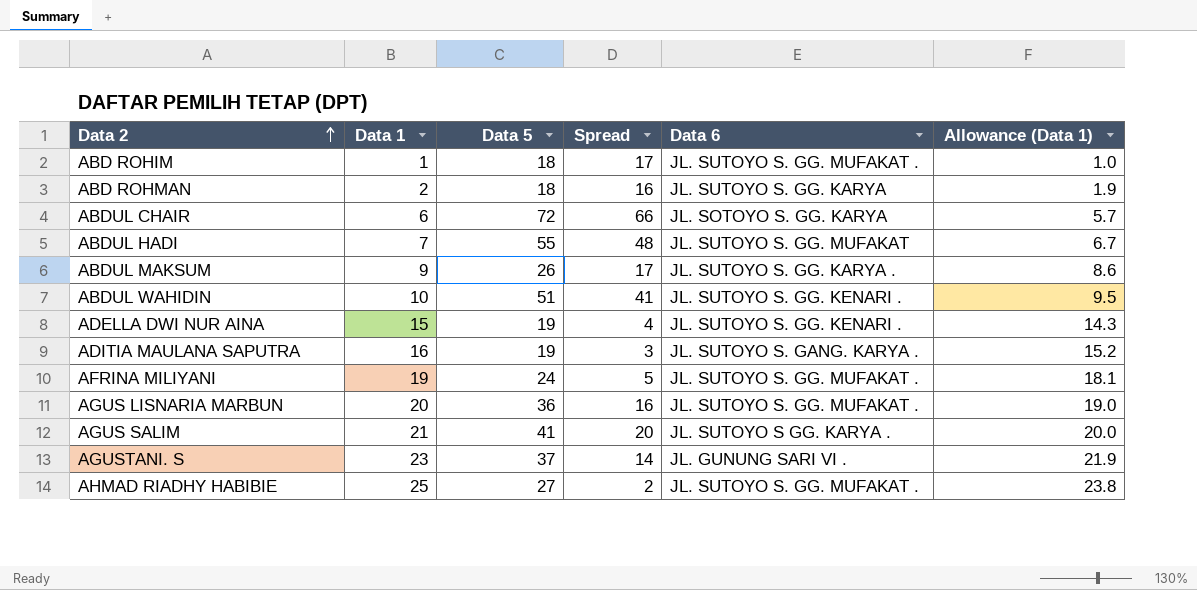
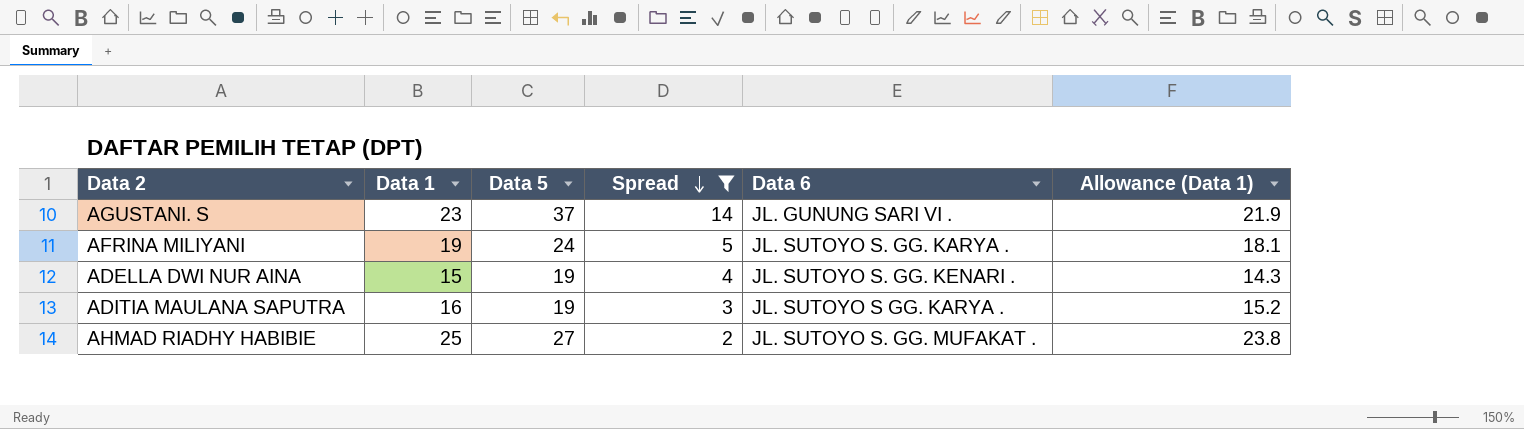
filter: none -> Spread <= 14
row order: Data 2 ascending -> Spread descending
AFRINA MILIYANI | Data 6: JL. SUTOYO S. GG. MUFAKAT . -> JL. SUTOYO S. GG. KARYA .
ADITIA MAULANA SAPUTRA | Data 6: JL. SUTOYO S. GANG. KARYA . -> JL. SUTOYO S GG. KARYA .

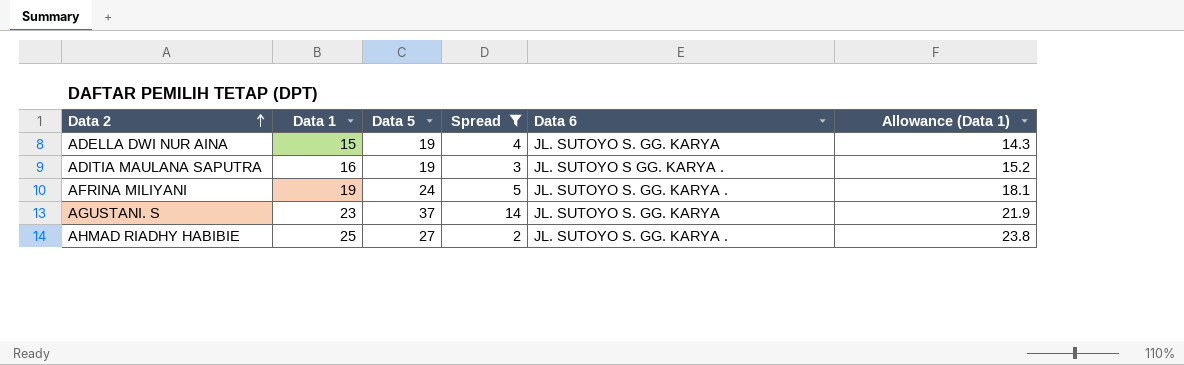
row order: Spread descending -> Data 2 ascending
ADELLA DWI NUR AINA | Data 6: JL. SUTOYO S. GG. KENARI . -> JL. SUTOYO S. GG. KARYA
AGUSTANI. S | Data 6: JL. GUNUNG SARI VI . -> JL. SUTOYO S. GG. KARYA
AHMAD RIADHY HABIBIE | Data 6: JL. SUTOYO S. GG. MUFAKAT . -> JL. SUTOYO S. GG. KARYA .

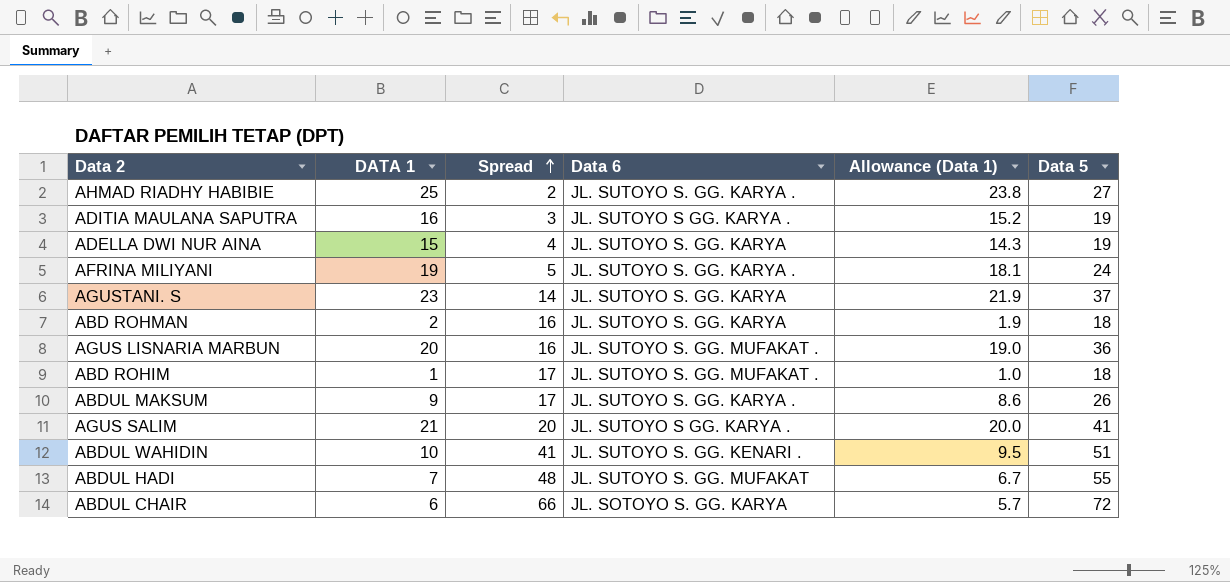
filter: Spread <= 14 -> none
row order: Data 2 ascending -> Spread ascending
column name: Data 1 -> DATA 1
column Data 5 | position: 3 -> 6

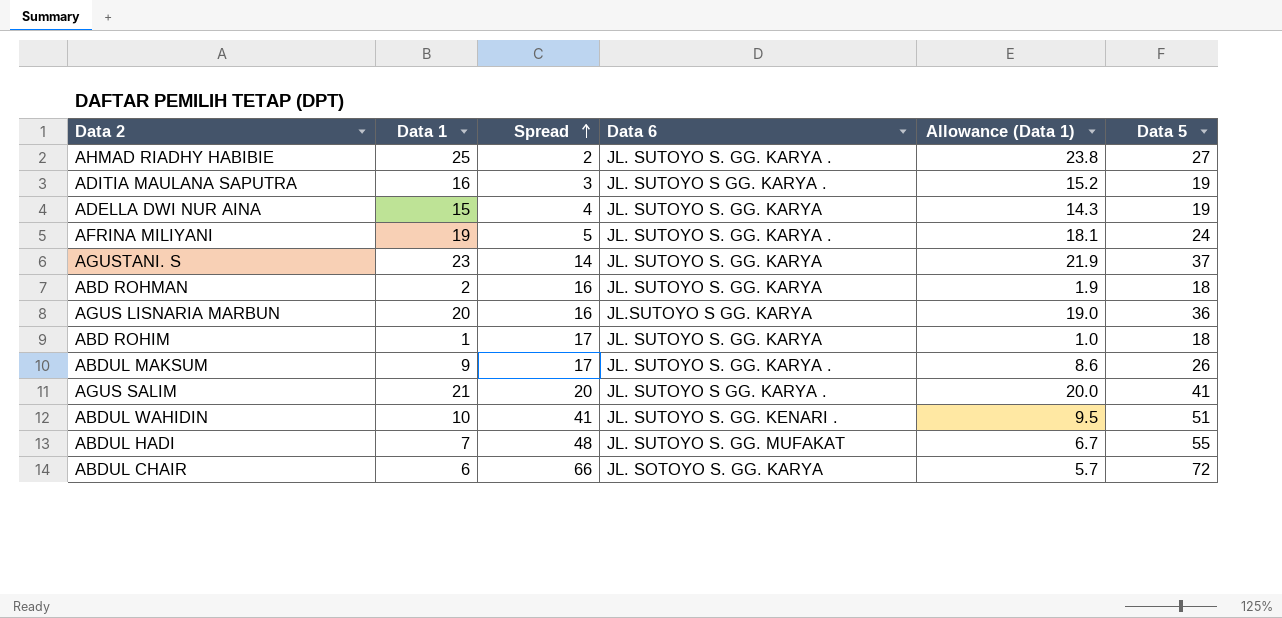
column name: DATA 1 -> Data 1
AGUS LISNARIA MARBUN | Data 6: JL. SUTOYO S. GG. MUFAKAT . -> JL.SUTOYO S GG. KARYA
ABD ROHIM | Data 6: JL. SUTOYO S. GG. MUFAKAT . -> JL. SUTOYO S. GG. KARYA

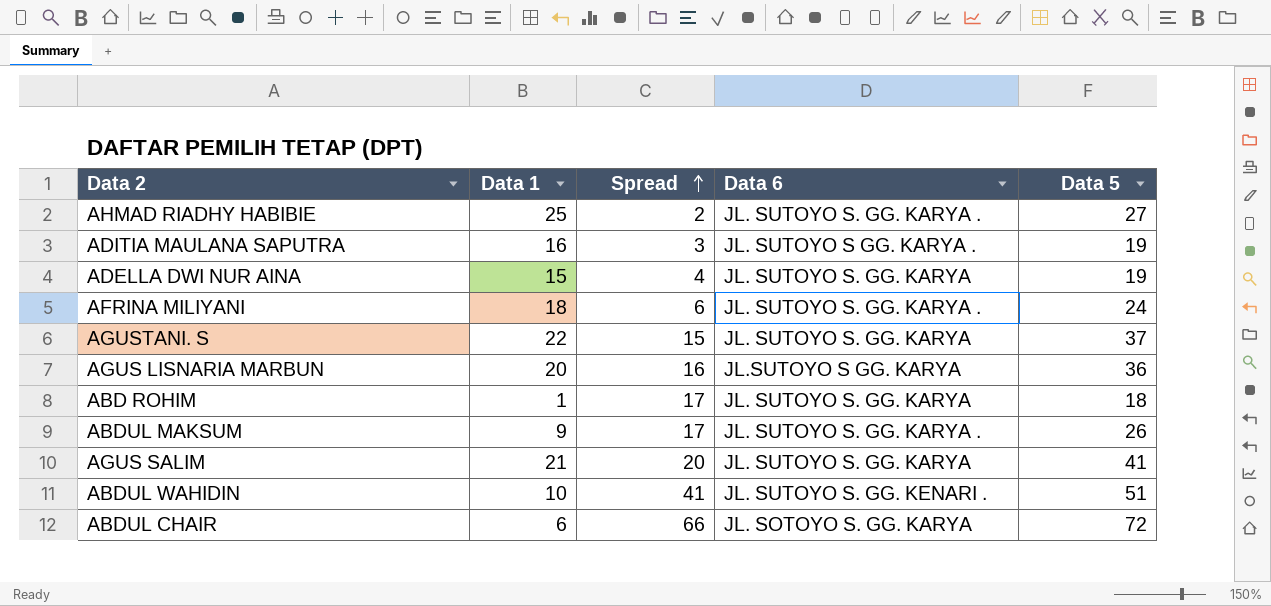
column Allowance (Data 1) | formula: [Data 1] * 0.95 -> none
row ABD ROHMAN: 2 | 16 | JL. SUTOYO S. GG. KARYA | 1.9 | 18 -> none
row ABDUL HADI: 7 | 48 | JL. SUTOYO S. GG. MUFAKAT | 6.7 | 55 -> none
AFRINA MILIYANI | Data 1: 19 -> 18
AFRINA MILIYANI | Spread: 5 -> 6
AGUSTANI. S | Data 1: 23 -> 22
AGUSTANI. S | Spread: 14 -> 15
AGUS SALIM | Data 6: JL. SUTOYO S GG. KARYA . -> JL. SUTOYO S. GG. KARYA

